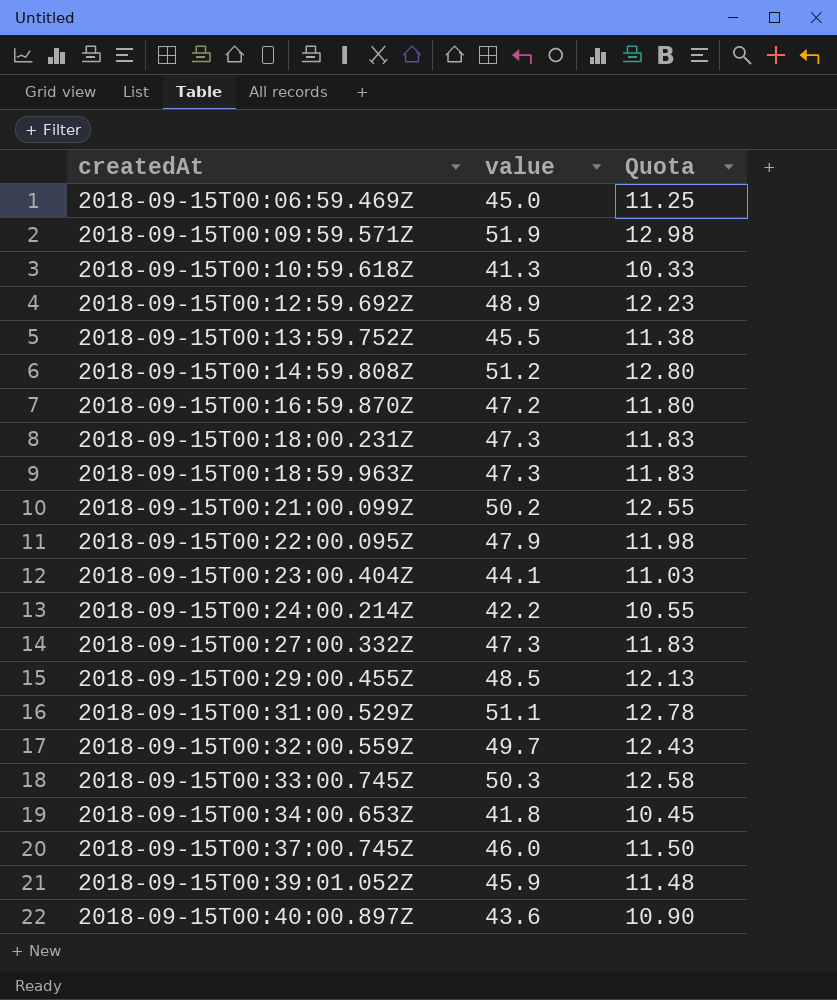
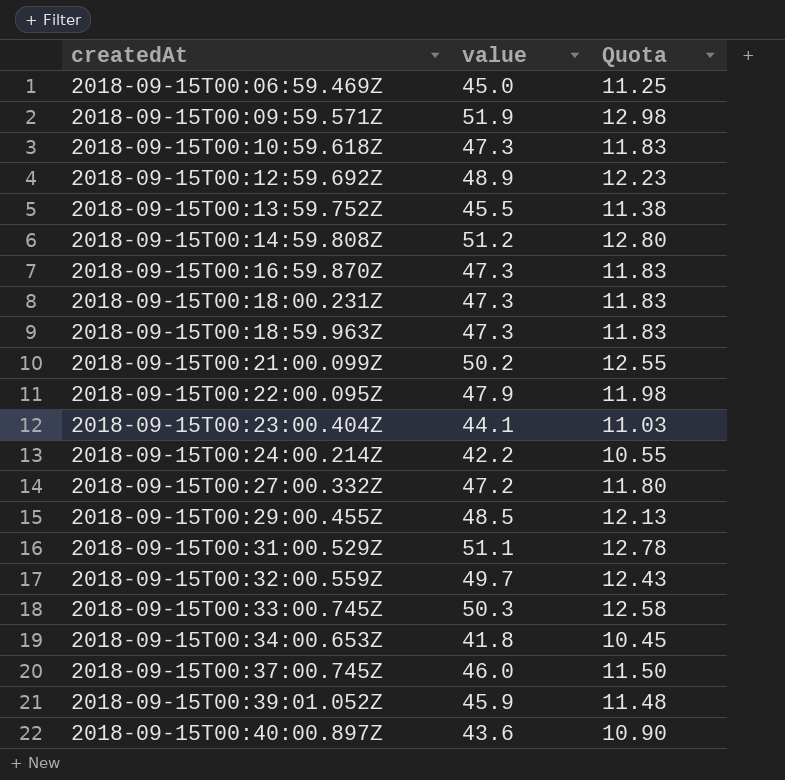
2018-09-15T00:10:59.618Z | value: 41.3 -> 47.3
2018-09-15T00:10:59.618Z | Quota: 10.33 -> 11.83
2018-09-15T00:16:59.870Z | value: 47.2 -> 47.3
2018-09-15T00:16:59.870Z | Quota: 11.80 -> 11.83
2018-09-15T00:27:00.332Z | value: 47.3 -> 47.2
2018-09-15T00:27:00.332Z | Quota: 11.83 -> 11.80

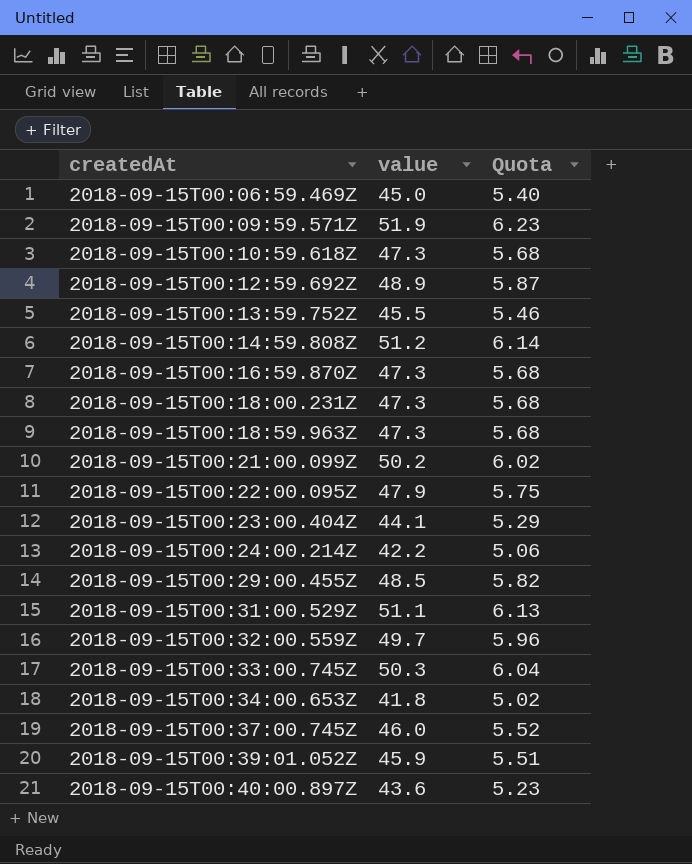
column Quota | formula: [value] * 0.25 -> [value] * 0.12
row 2018-09-15T00:27:00.332Z: 47.2 | 11.80 -> none

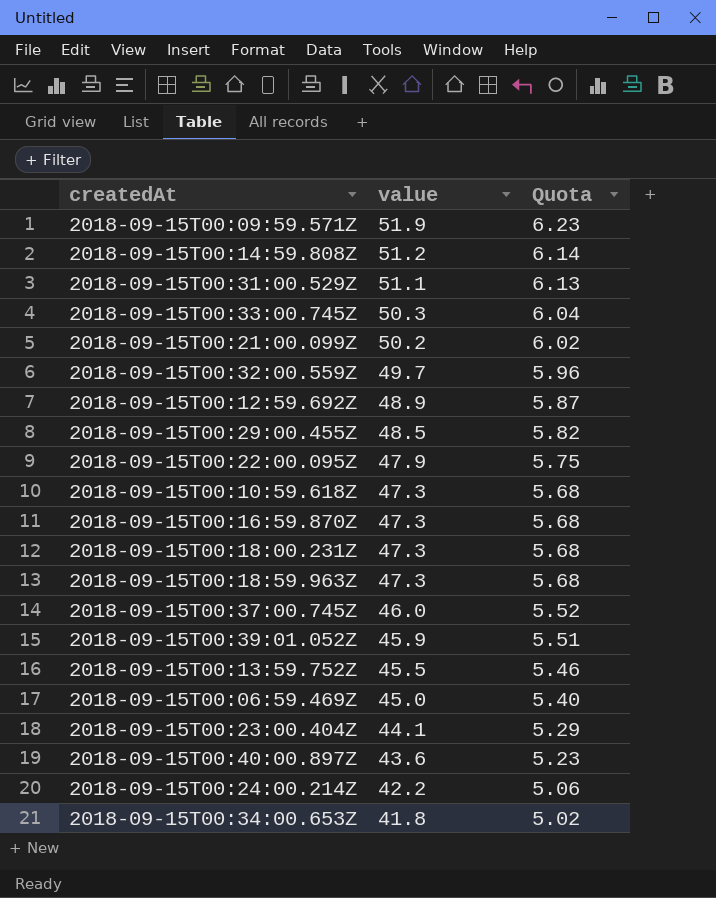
row order: createdAt ascending -> value descending

